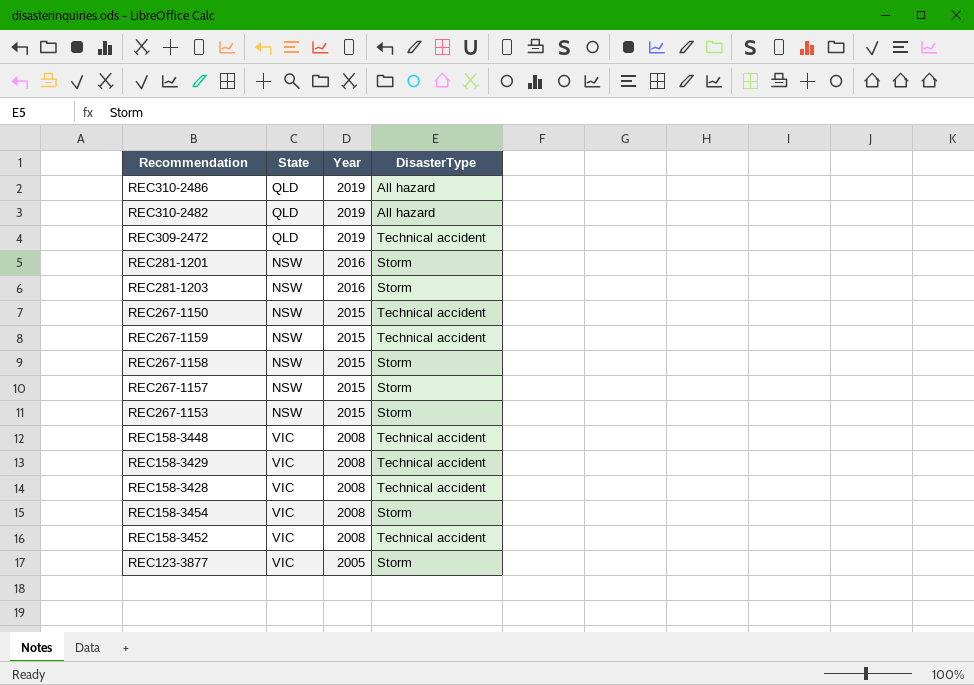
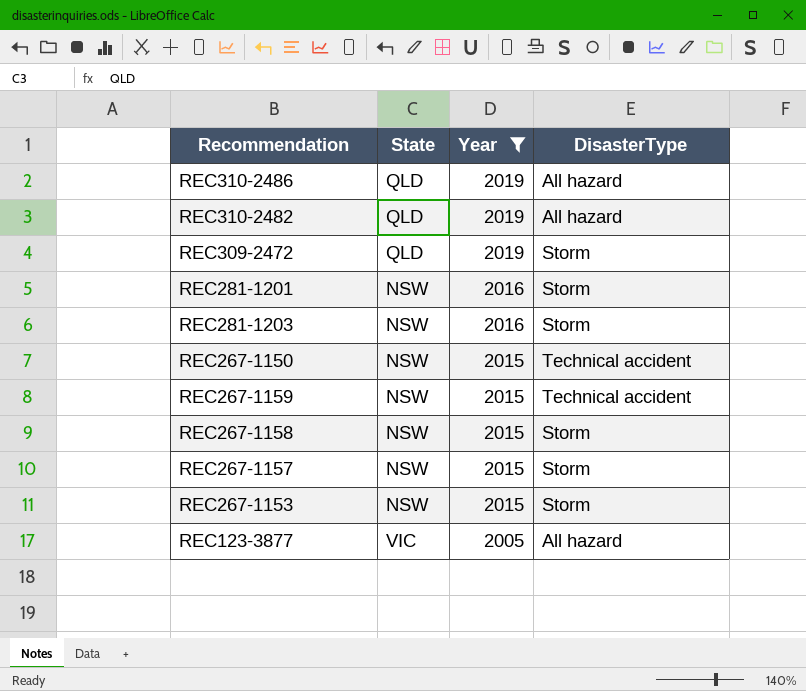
filter: none -> Year != 2008
REC309-2472 | DisasterType: Technical accident -> Storm
REC123-3877 | DisasterType: Storm -> All hazard

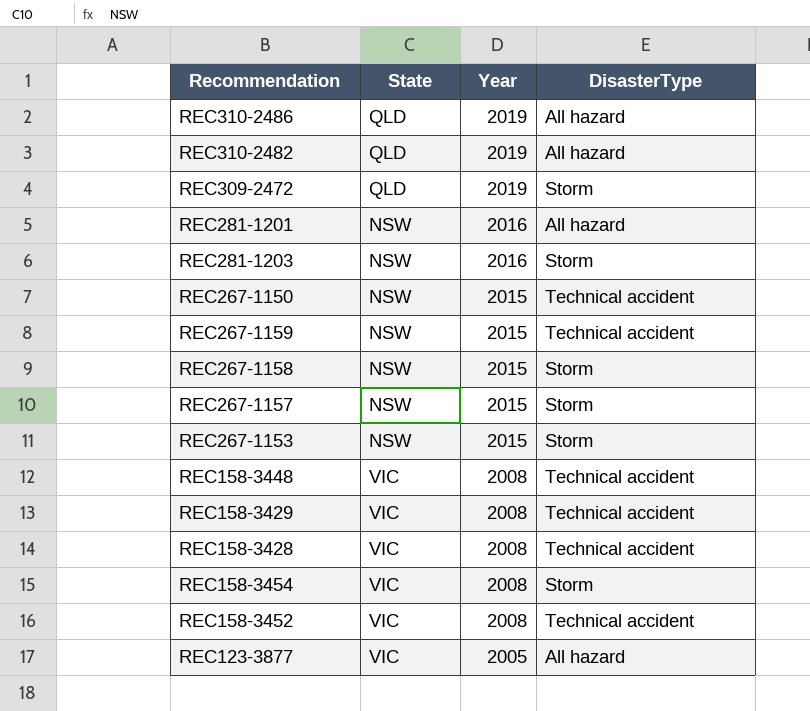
filter: Year != 2008 -> none
REC281-1201 | DisasterType: Storm -> All hazard

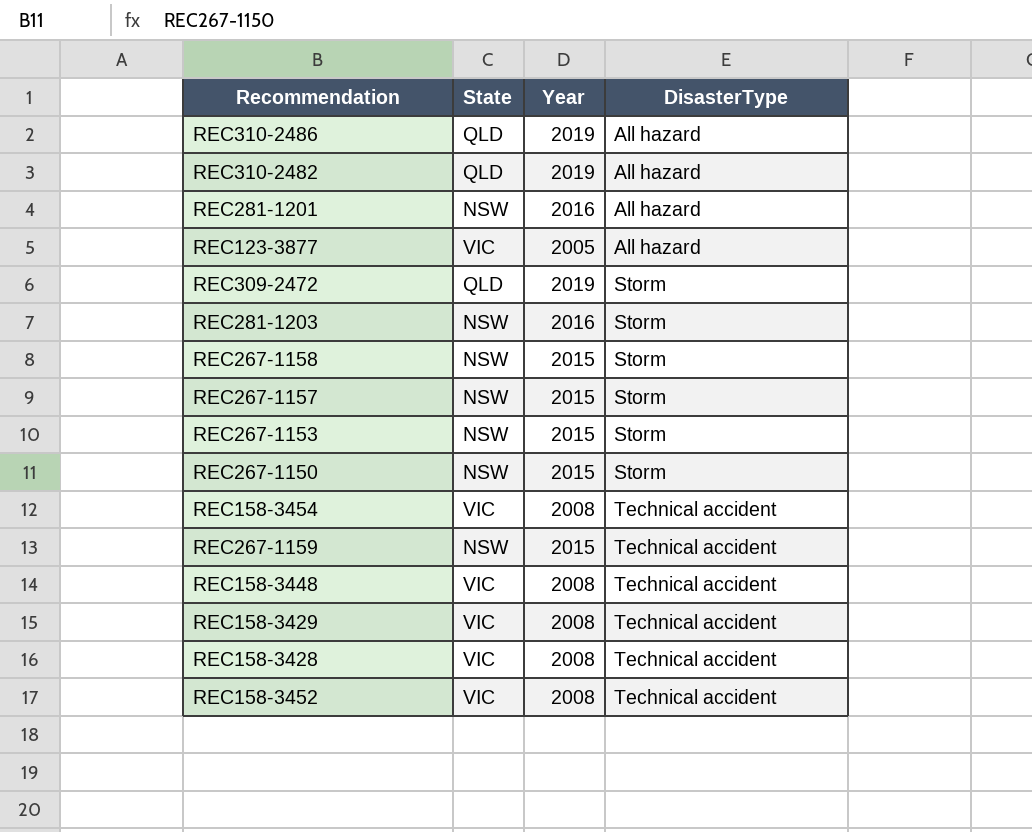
row order: Year descending -> DisasterType ascending
REC267-1150 | DisasterType: Technical accident -> Storm
REC158-3454 | DisasterType: Storm -> Technical accident

